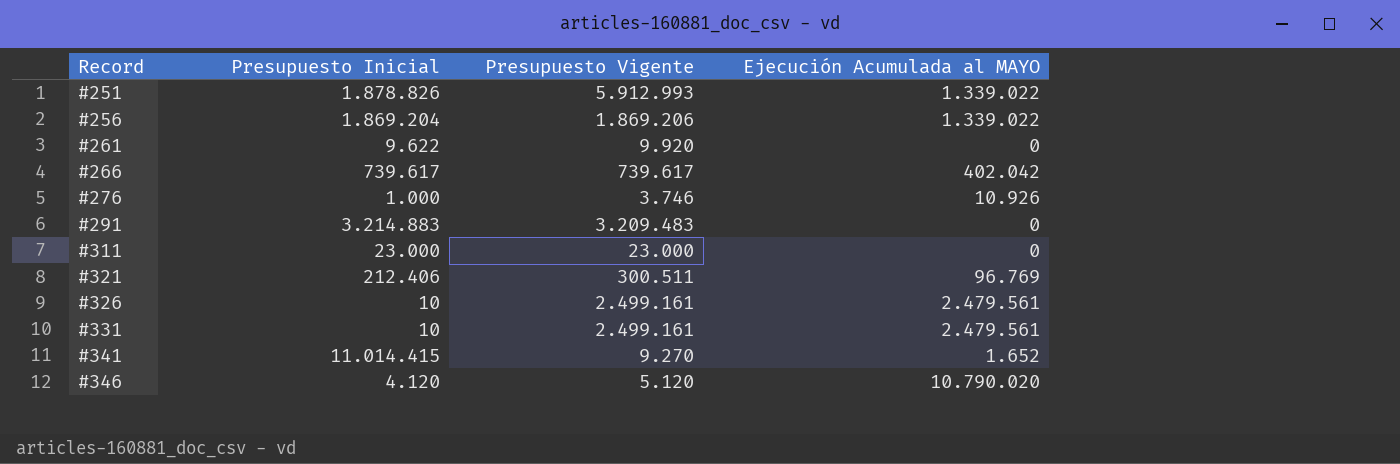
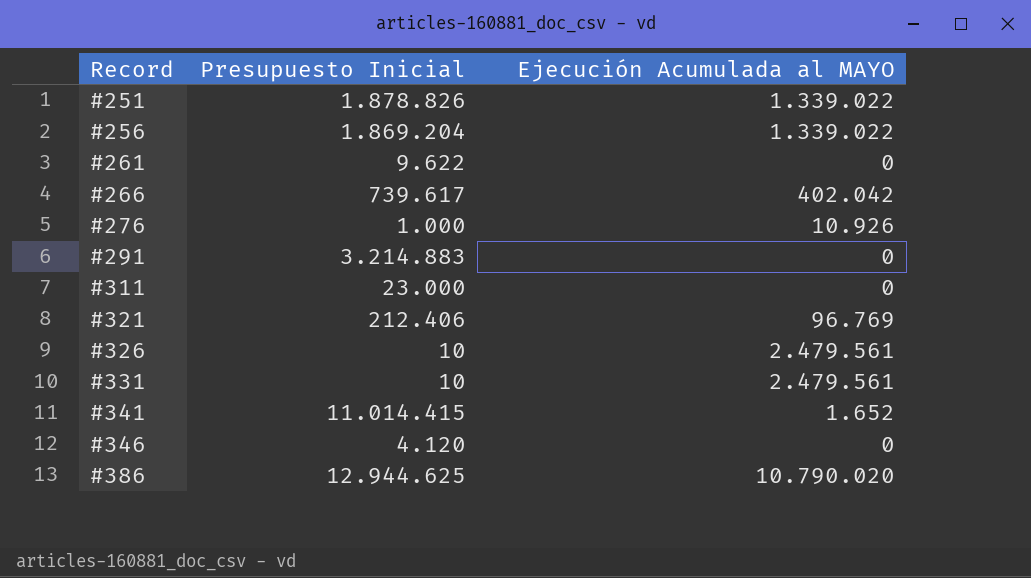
column Presupuesto Vigente | position: 3 -> none
#346 | Ejecución Acumulada al MAYO: 10.790.020 -> 0
row #386: none -> 12.944.625 | 10.790.020

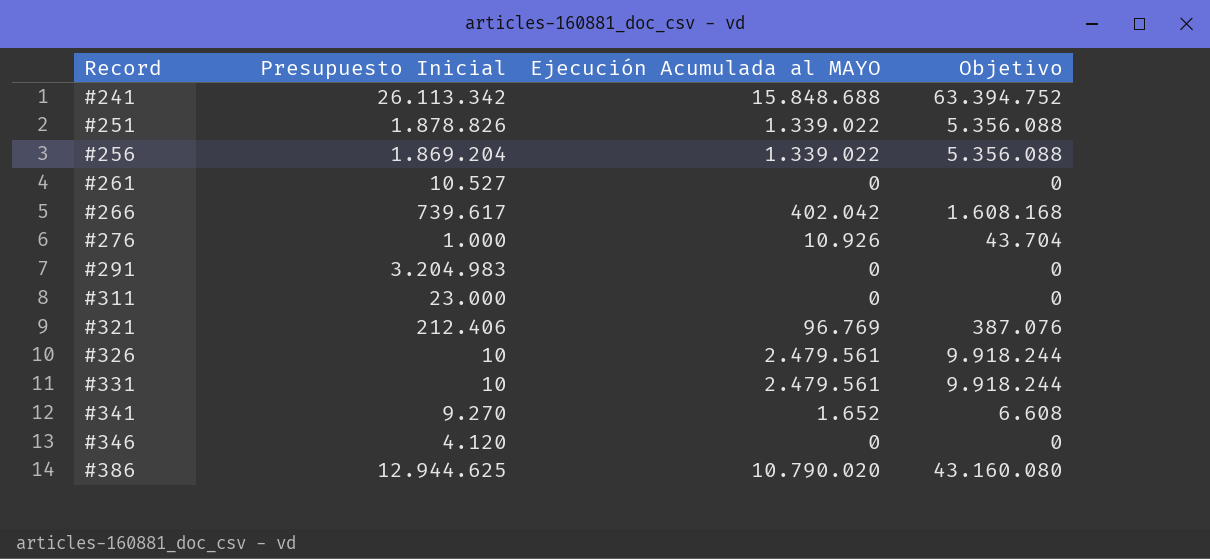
column Objetivo | formula: none -> [Ejecución Acumulada al MAYO] * 4
row #241: none -> 26.113.342 | 15.848.688 | 63.394.752
#261 | Presupuesto Inicial: 9.622 -> 10.527
#291 | Presupuesto Inicial: 3.214.883 -> 3.204.983
#341 | Presupuesto Inicial: 11.014.415 -> 9.270

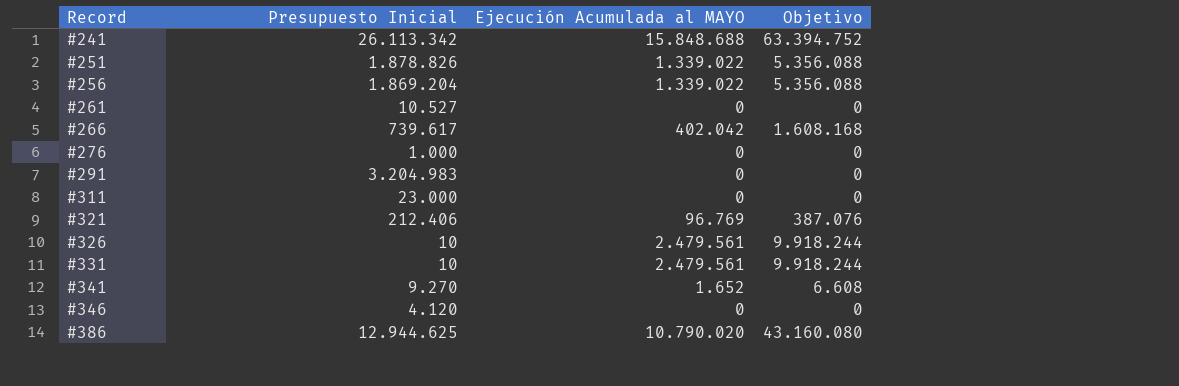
#276 | Ejecución Acumulada al MAYO: 10.926 -> 0
#276 | Objetivo: 43.704 -> 0

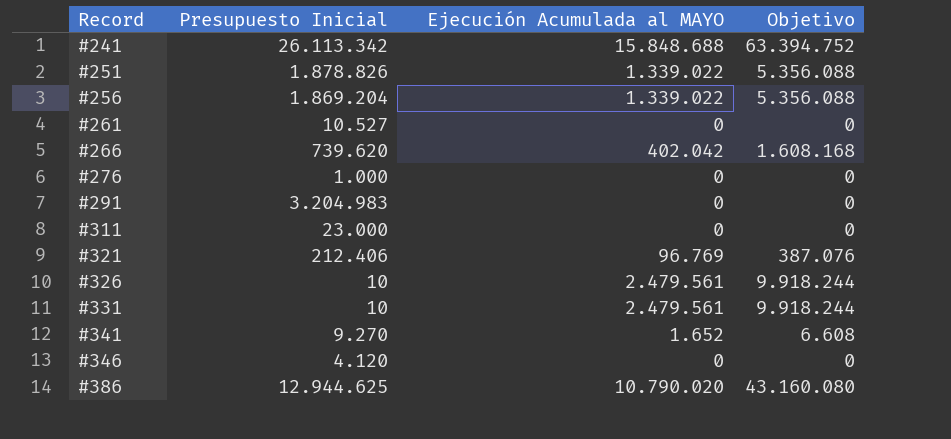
#266 | Presupuesto Inicial: 739.617 -> 739.620

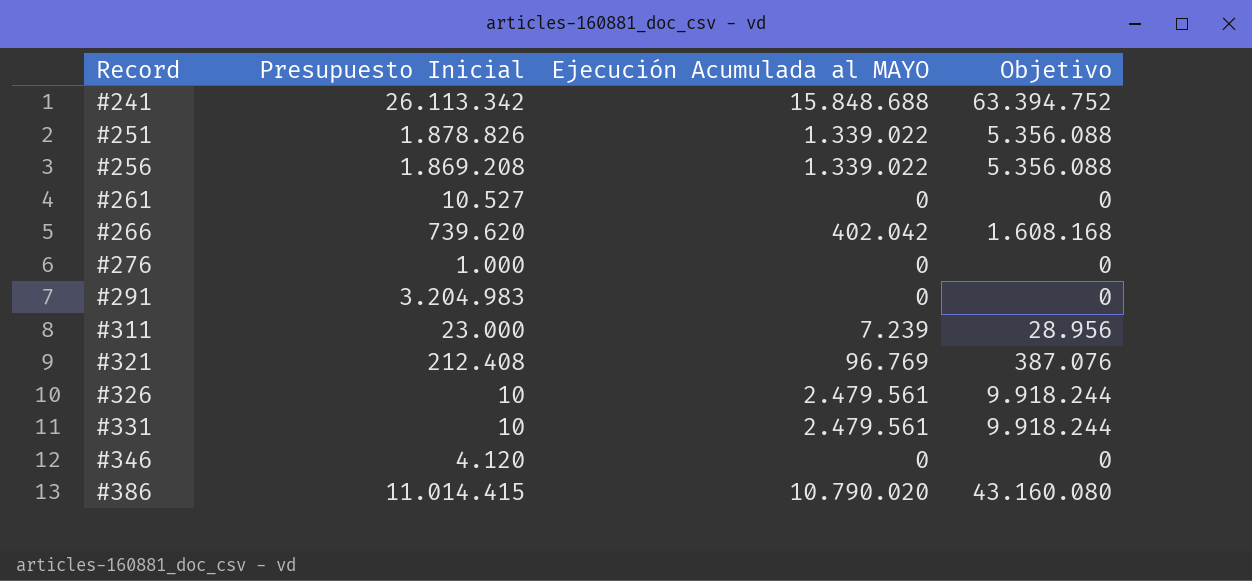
row #341: 9.270 | 1.652 | 6.608 -> none
#256 | Presupuesto Inicial: 1.869.204 -> 1.869.208
#311 | Ejecución Acumulada al MAYO: 0 -> 7.239
#311 | Objetivo: 0 -> 28.956
#321 | Presupuesto Inicial: 212.406 -> 212.408
#386 | Presupuesto Inicial: 12.944.625 -> 11.014.415

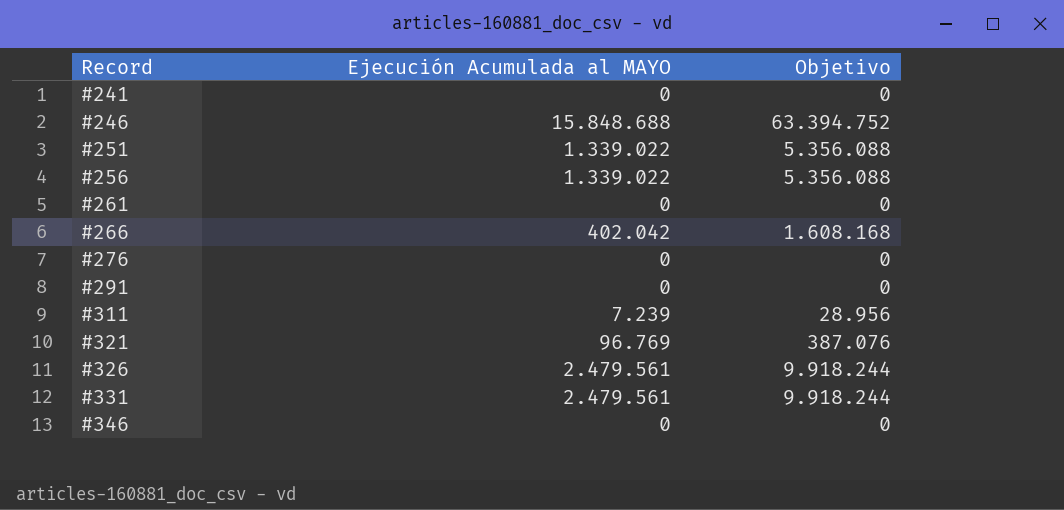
column Presupuesto Inicial | position: 2 -> none
row #386: 11.014.415 | 10.790.020 | 43.160.080 -> none
#241 | Ejecución Acumulada al MAYO: 15.848.688 -> 0
#241 | Objetivo: 63.394.752 -> 0
row #246: none -> 15.848.688 | 63.394.752

